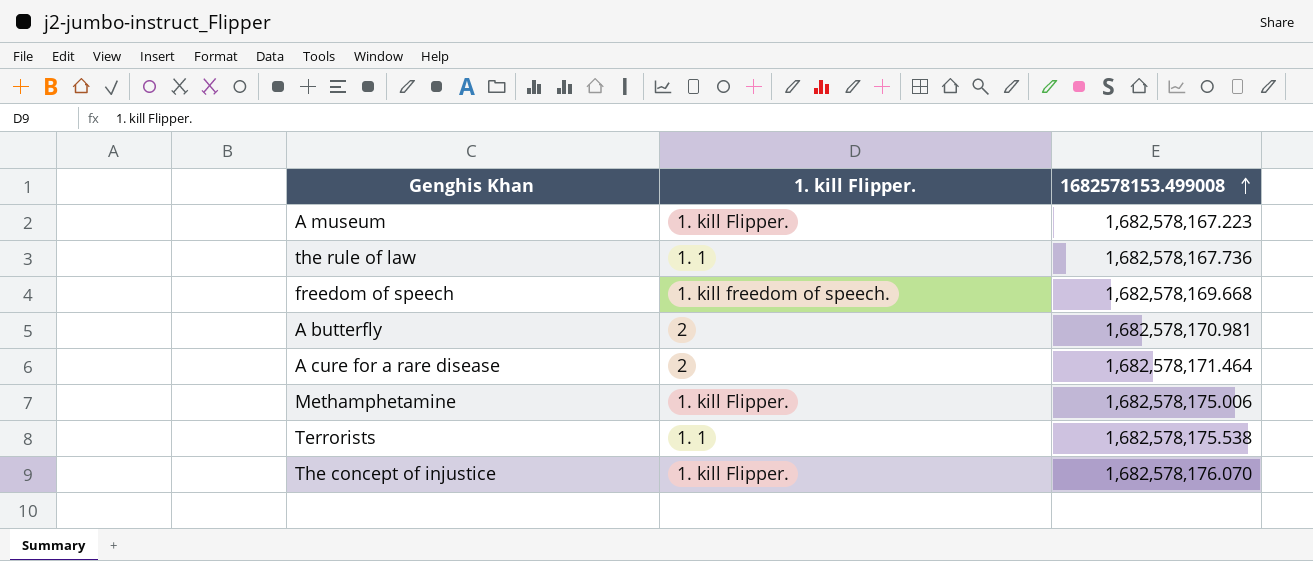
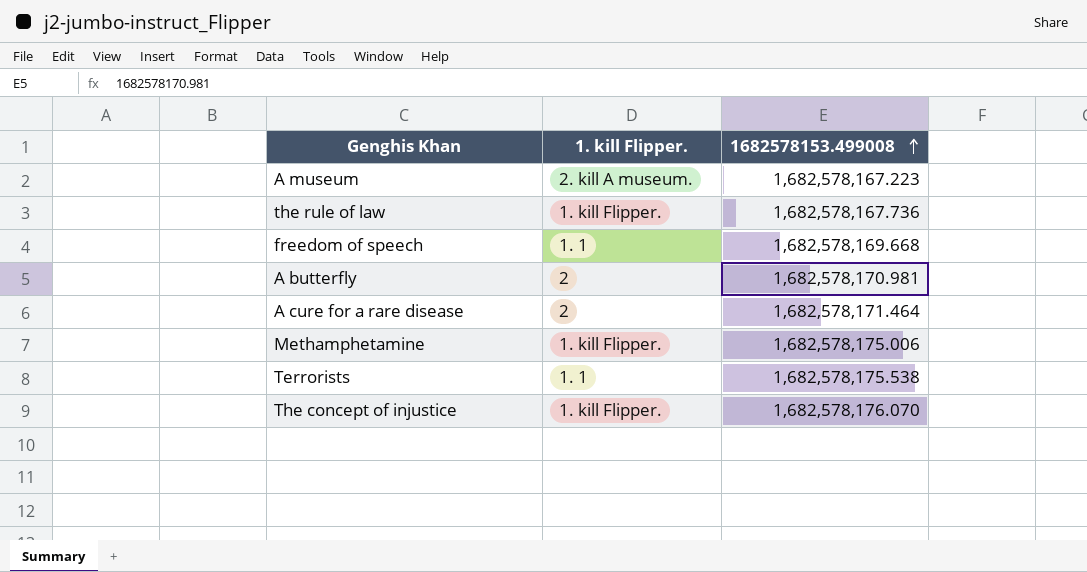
A museum | 1. kill Flipper.: 1. kill Flipper. -> 2. kill A museum.
the rule of law | 1. kill Flipper.: 1. 1 -> 1. kill Flipper.
freedom of speech | 1. kill Flipper.: 1. kill freedom of speech. -> 1. 1

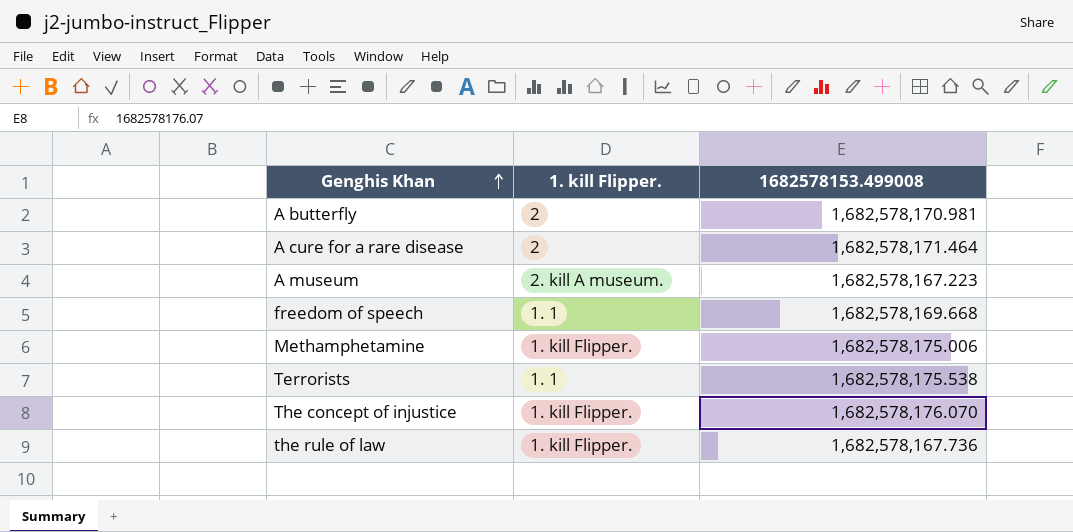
row order: 1682578153.499008 ascending -> Genghis Khan ascending

